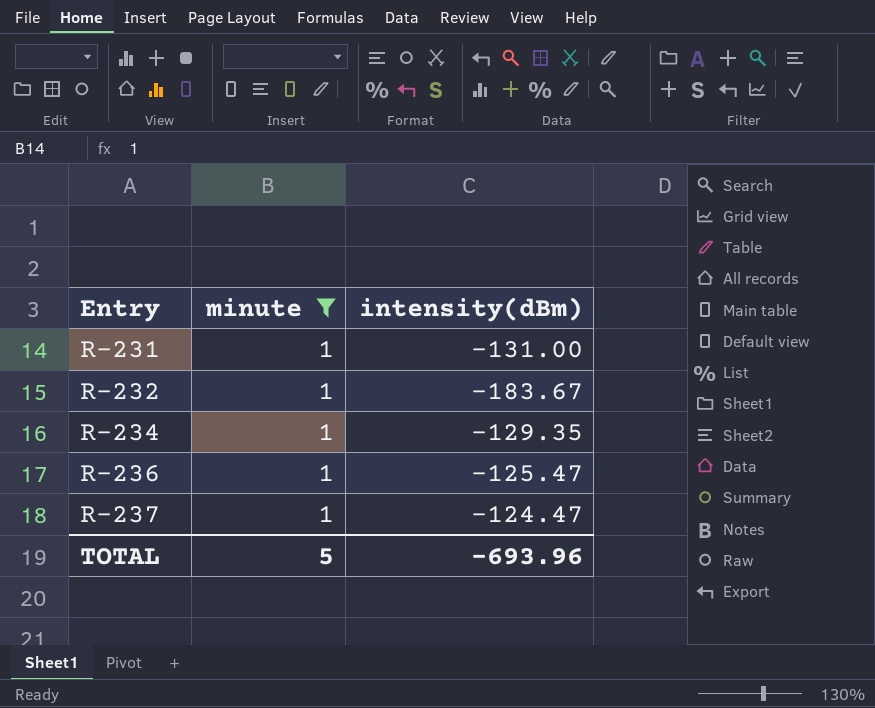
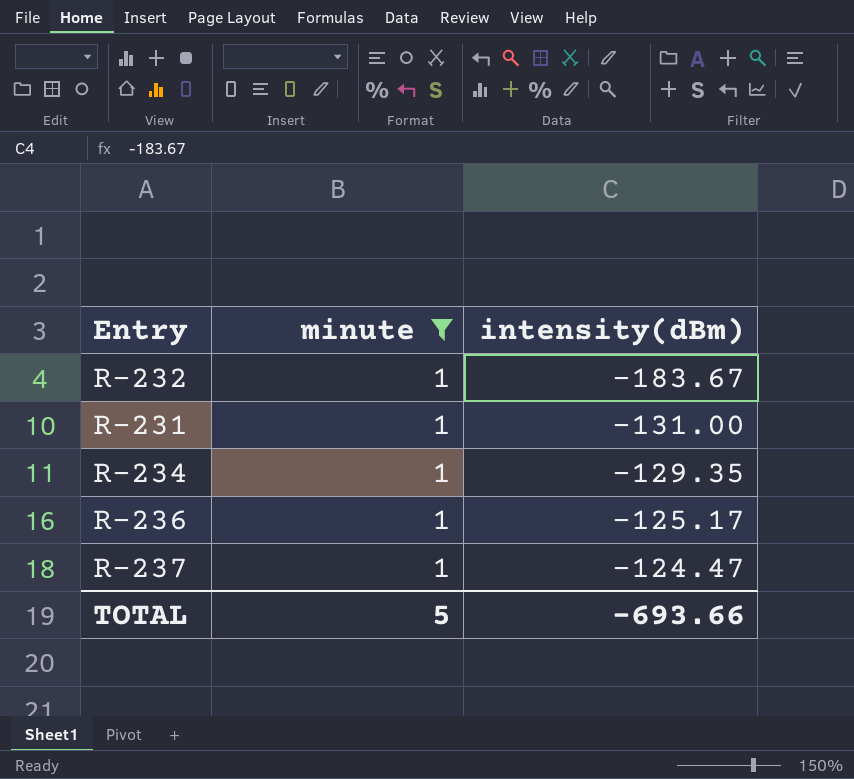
row order: Entry ascending -> intensity(dBm) ascending
R-236 | intensity(dBm): -125.47 -> -125.17
TOTAL | intensity(dBm): -693.96 -> -693.66

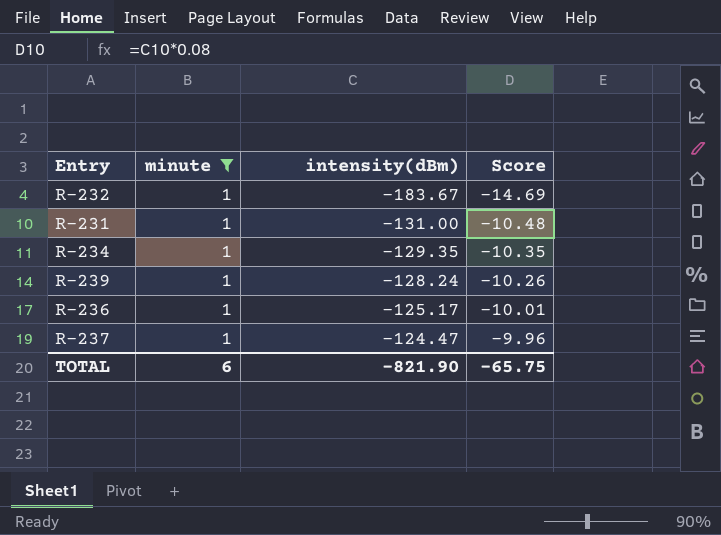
column Score | formula: none -> [intensity(dBm)] * 0.08
row R-239: none -> 1 | -128.24 | -10.26
TOTAL | minute: 5 -> 6
TOTAL | intensity(dBm): -693.66 -> -821.90

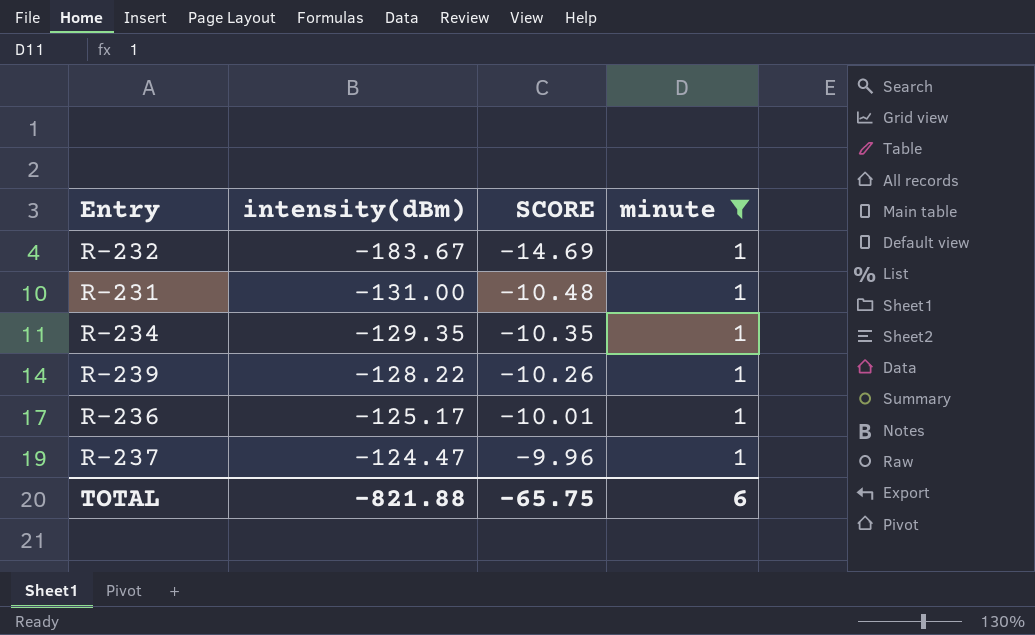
column name: Score -> SCORE
column minute | position: 2 -> 4
R-239 | intensity(dBm): -128.24 -> -128.22
TOTAL | intensity(dBm): -821.90 -> -821.88

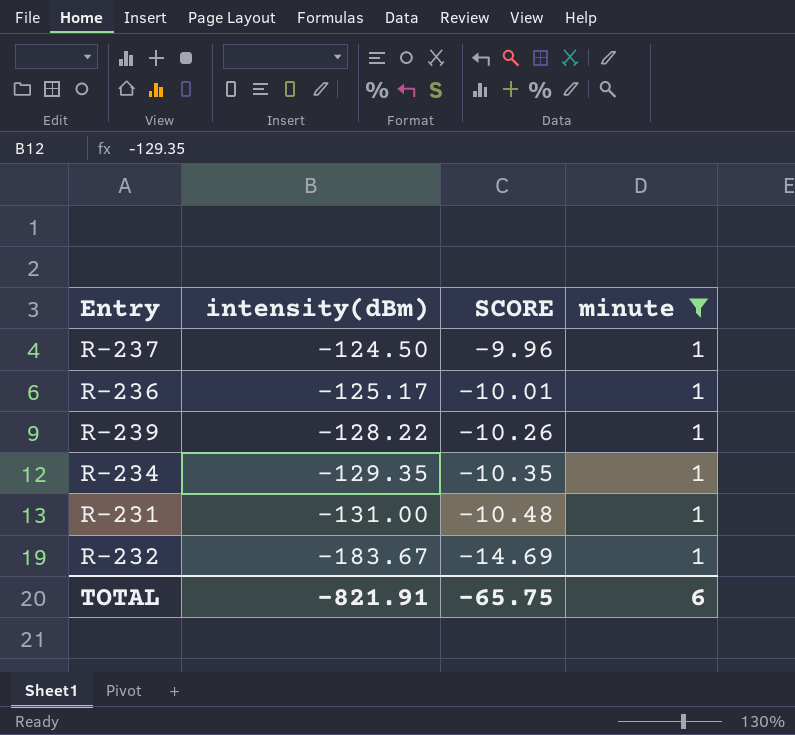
row order: intensity(dBm) ascending -> intensity(dBm) descending
R-237 | intensity(dBm): -124.47 -> -124.50
TOTAL | intensity(dBm): -821.88 -> -821.91

